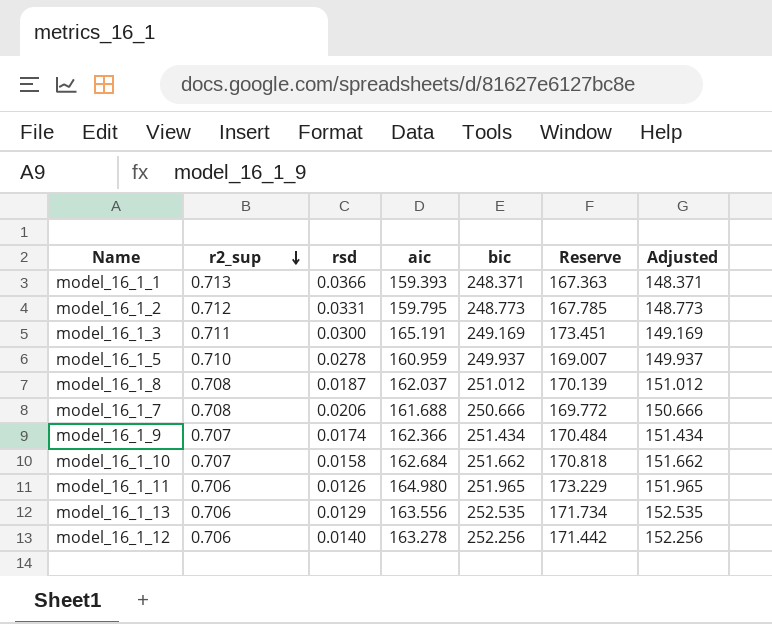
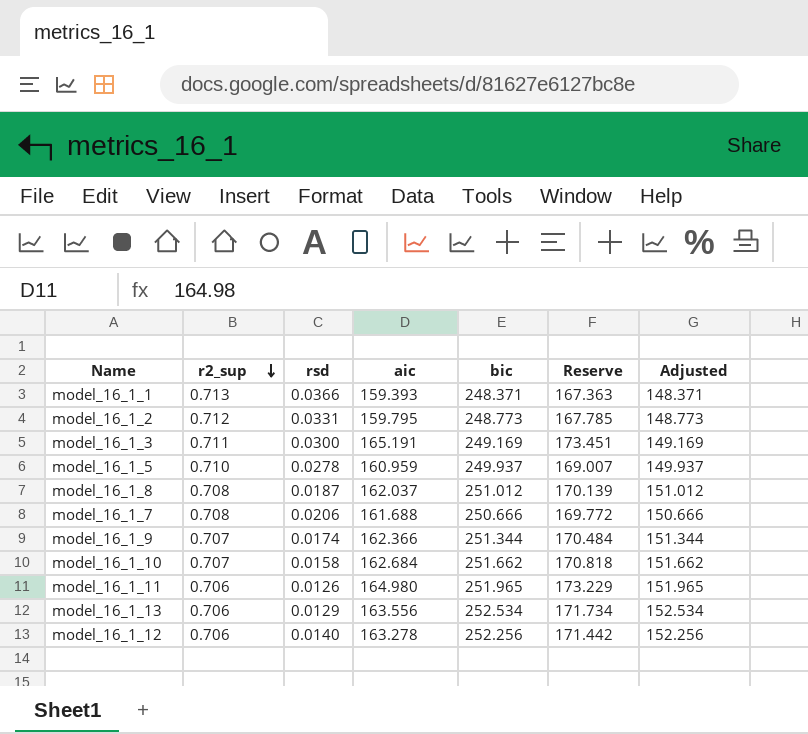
model_16_1_9 | bic: 251.434 -> 251.344
model_16_1_9 | Adjusted: 151.434 -> 151.344
model_16_1_13 | bic: 252.535 -> 252.534
model_16_1_13 | Adjusted: 152.535 -> 152.534

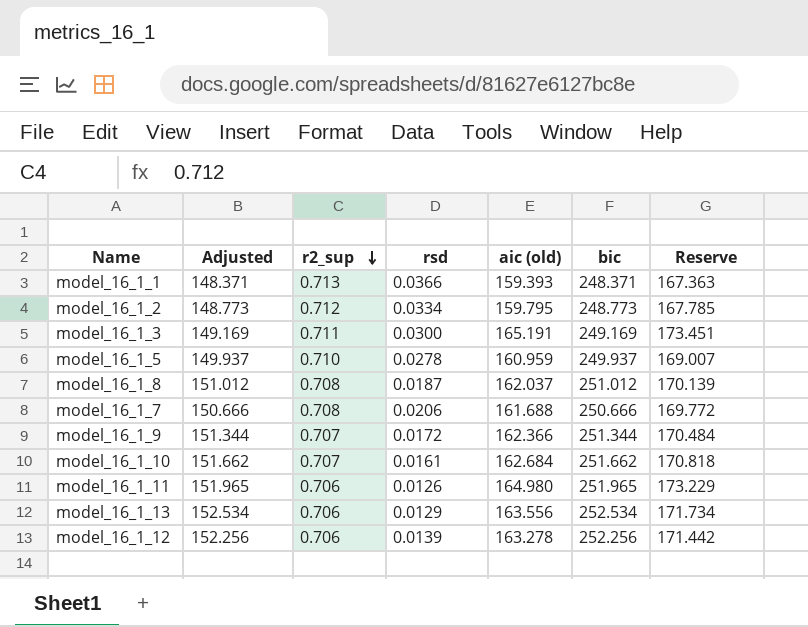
column Adjusted | position: 7 -> 2
column name: aic -> aic (old)
model_16_1_2 | rsd: 0.0331 -> 0.0334
model_16_1_9 | rsd: 0.0174 -> 0.0172
model_16_1_10 | rsd: 0.0158 -> 0.0161
model_16_1_12 | rsd: 0.0140 -> 0.0139

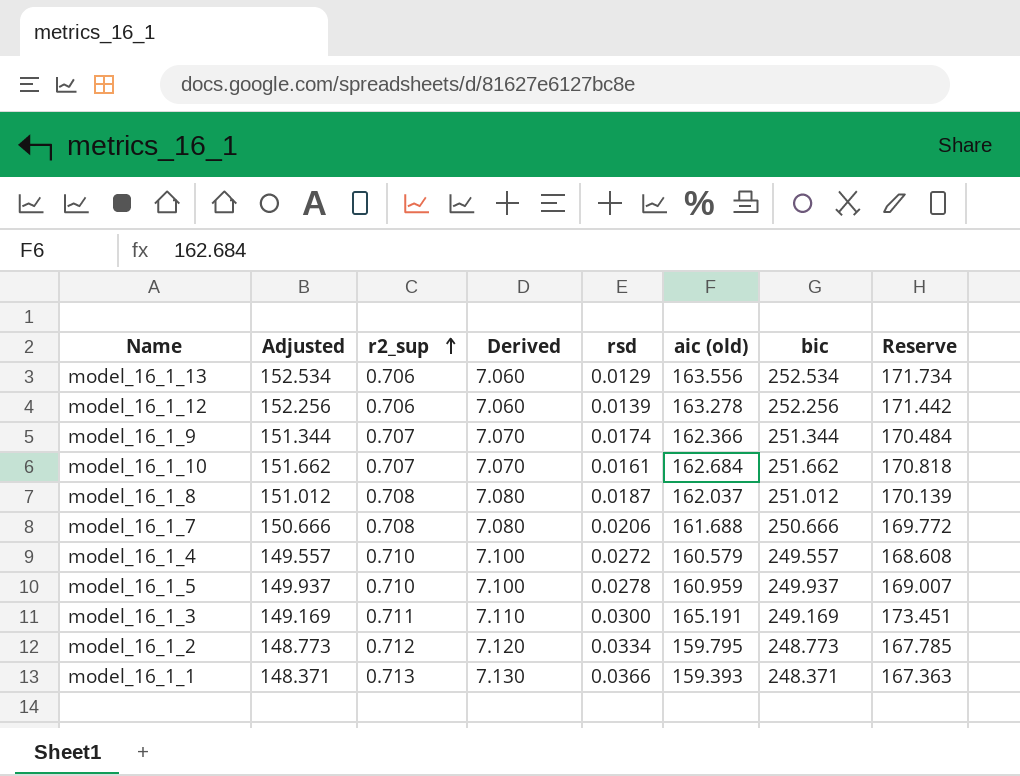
row order: r2_sup descending -> r2_sup ascending
column Derived | formula: none -> [r2_sup] * 10
row model_16_1_11: 151.965 | 0.706 | 0.0126 | 164.980 | 251.965 | 173.229 -> none
model_16_1_9 | rsd: 0.0172 -> 0.0174
row model_16_1_4: none -> 149.557 | 0.710 | 7.100 | 0.0272 | 160.579 | 249.557 | 168.608

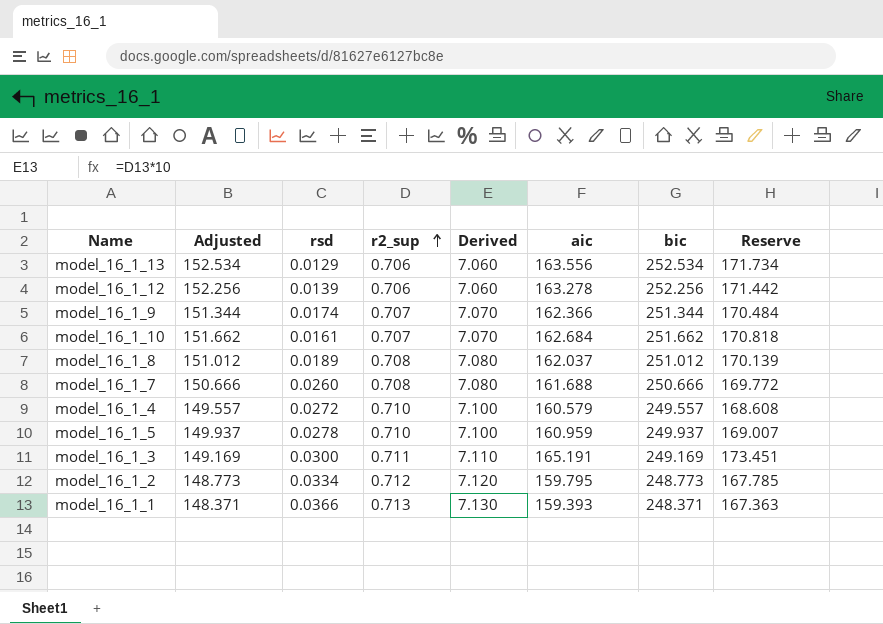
column rsd | position: 5 -> 3
column name: aic (old) -> aic
model_16_1_8 | rsd: 0.0187 -> 0.0189
model_16_1_7 | rsd: 0.0206 -> 0.0260

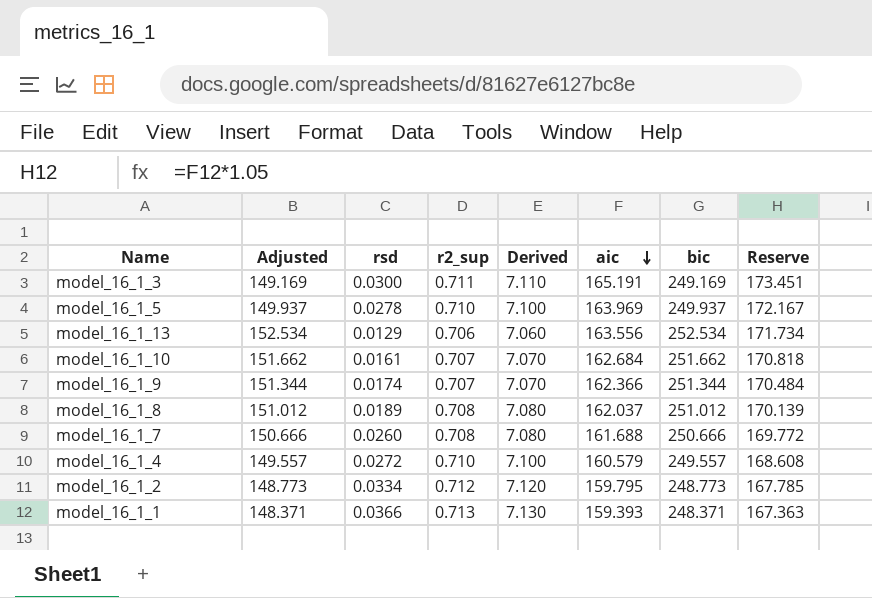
row order: r2_sup ascending -> aic descending
row model_16_1_12: 152.256 | 0.0139 | 0.706 | 7.060 | 163.278 | 252.256 | 171.442 -> none
model_16_1_5 | aic: 160.959 -> 163.969
model_16_1_5 | Reserve: 169.007 -> 172.167

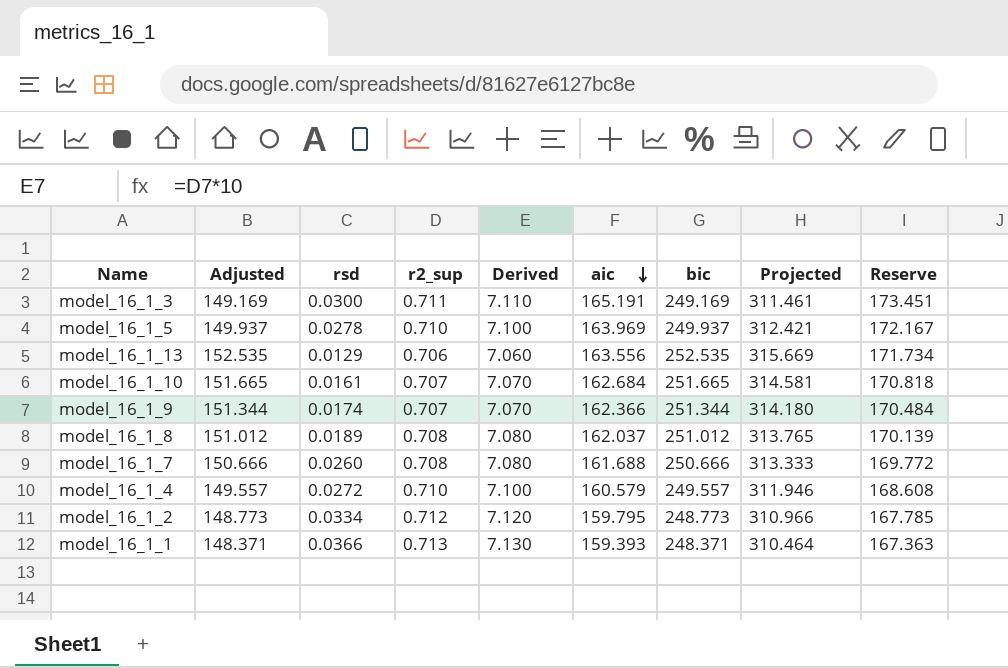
column Projected | formula: none -> [bic] * 1.25
model_16_1_13 | Adjusted: 152.534 -> 152.535
model_16_1_13 | bic: 252.534 -> 252.535
model_16_1_10 | Adjusted: 151.662 -> 151.665
model_16_1_10 | bic: 251.662 -> 251.665

